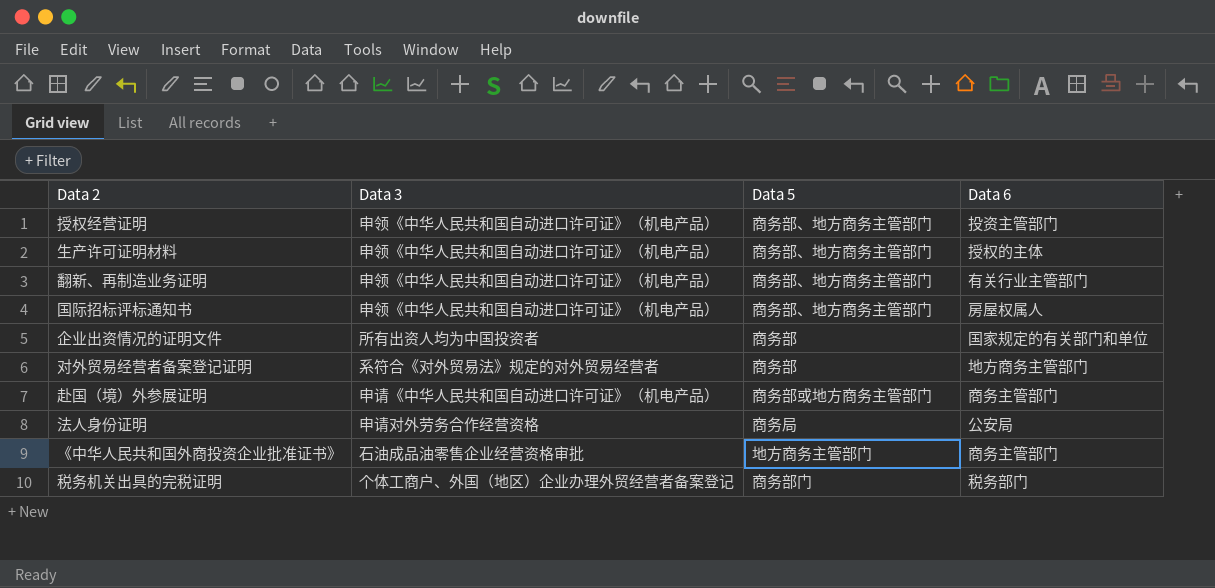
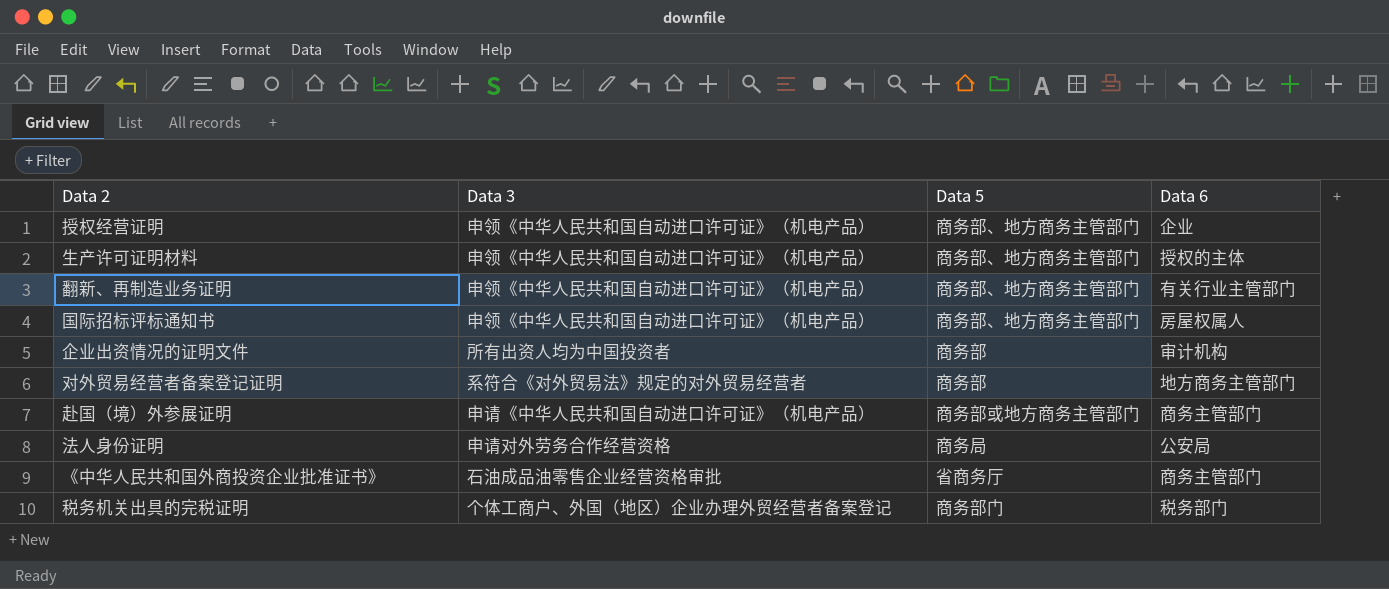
授权经营证明 | Data 6: 投资主管部门 -> 企业
企业出资情况的证明文件 | Data 6: 国家规定的有关部门和单位 -> 审计机构
《中华人民共和国外商投资企业批准证书》 | Data 5: 地方商务主管部门 -> 省商务厅

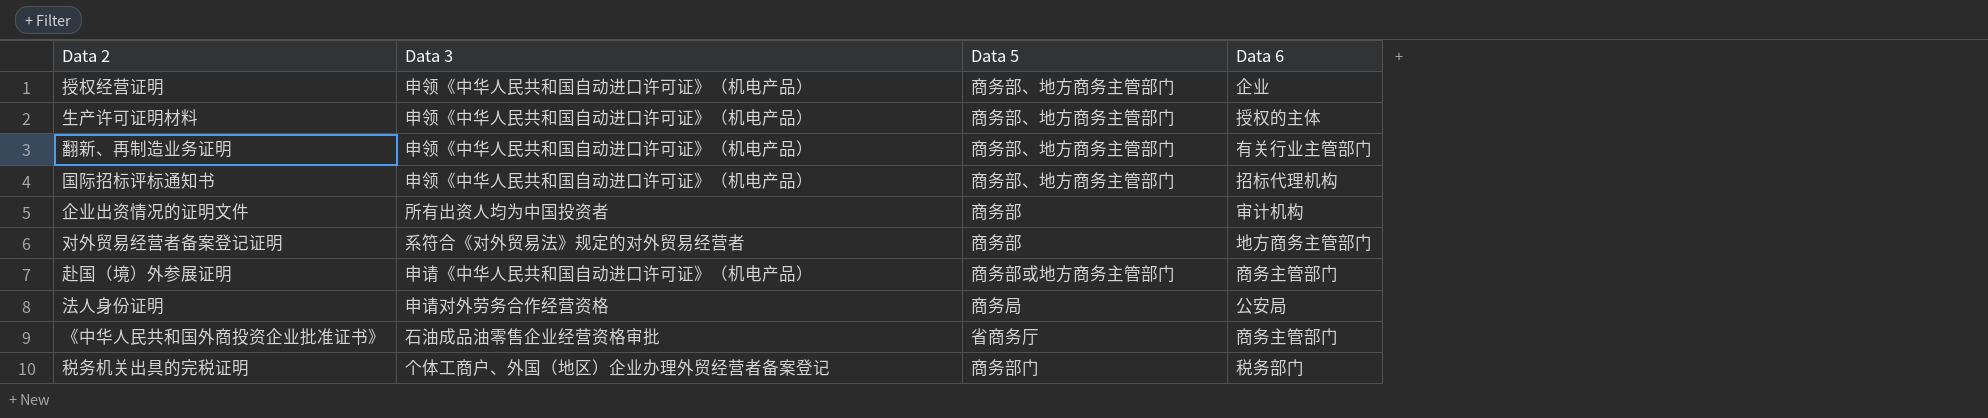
国际招标评标通知书 | Data 6: 房屋权属人 -> 招标代理机构

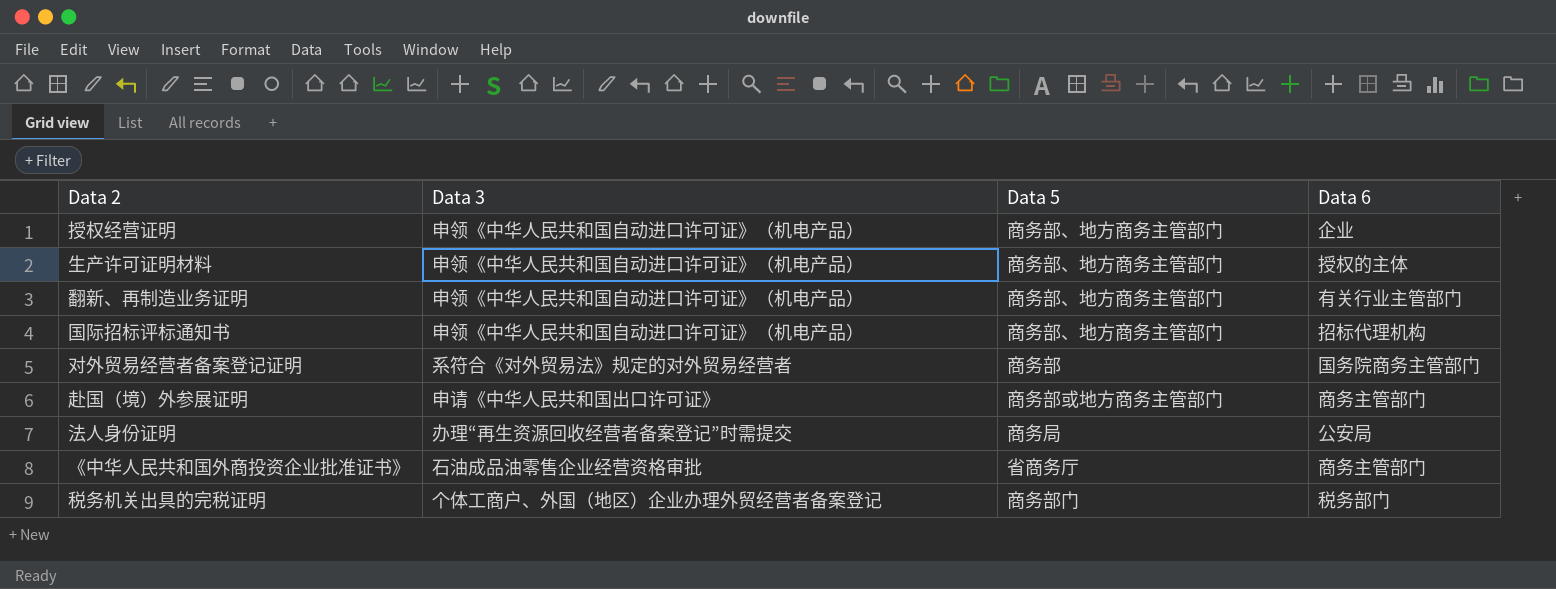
row 企业出资情况的证明文件: 所有出资人均为中国投资者 | 商务部 | 审计机构 -> none
对外贸易经营者备案登记证明 | Data 6: 地方商务主管部门 -> 国务院商务主管部门
赴国（境）外参展证明 | Data 3: 申请《中华人民共和国自动进口许可证》（机电产品） -> 申请《中华人民共和国出口许可证》
法人身份证明 | Data 3: 申请对外劳务合作经营资格 -> 办理“再生资源回收经营者备案登记”时需提交

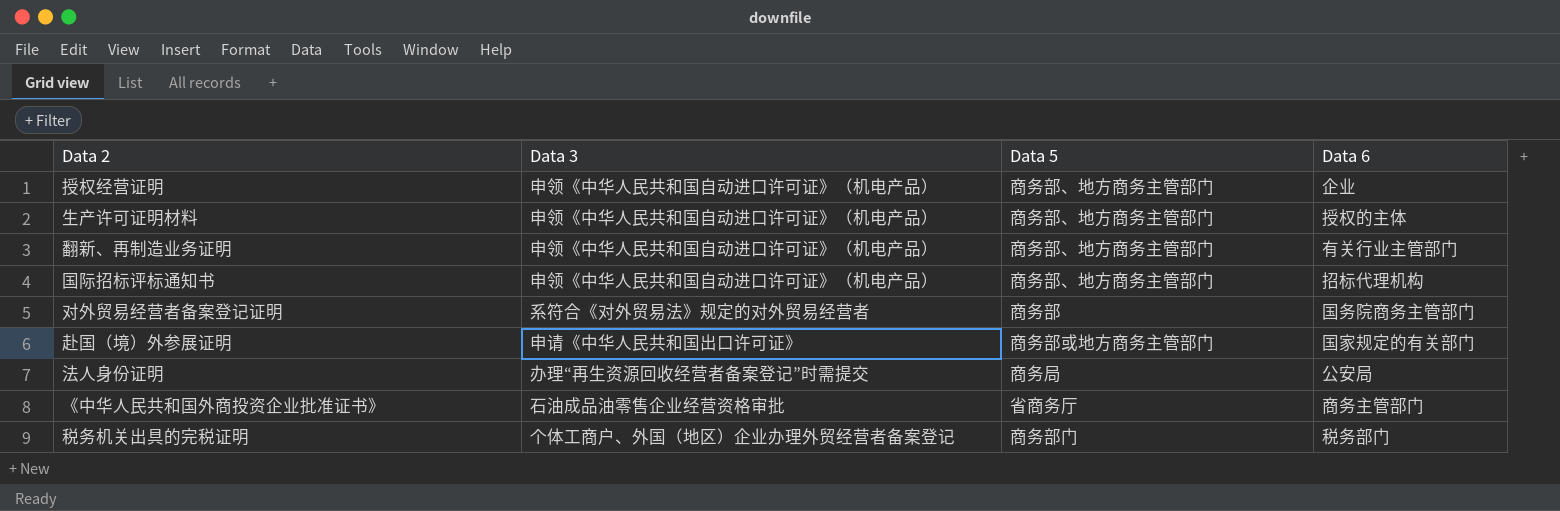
赴国（境）外参展证明 | Data 6: 商务主管部门 -> 国家规定的有关部门

